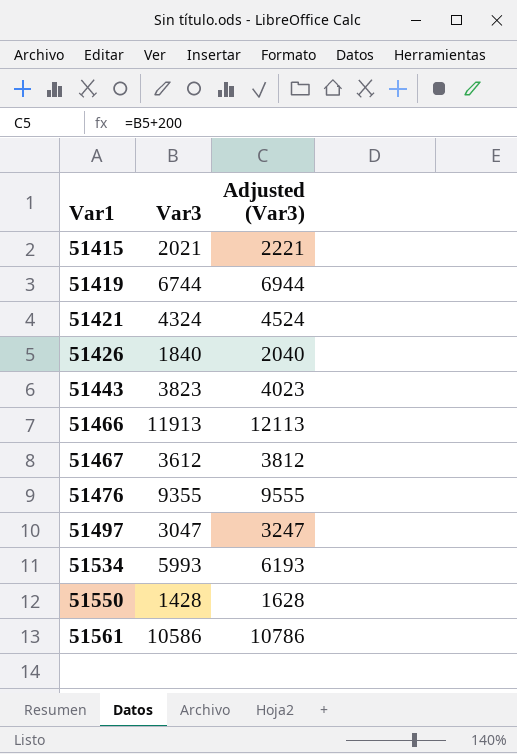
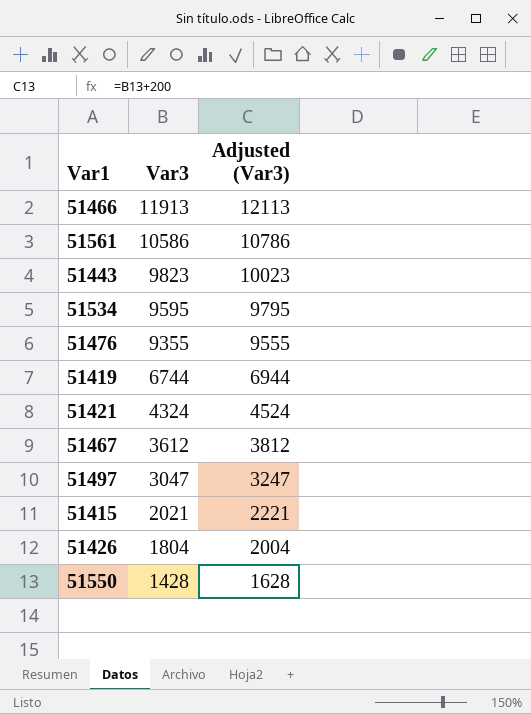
row order: Var1 ascending -> Var3 descending
51443 | Var3: 3823 -> 9823
51443 | Adjusted (Var3): 4023 -> 10023
51534 | Var3: 5993 -> 9595
51534 | Adjusted (Var3): 6193 -> 9795
51426 | Var3: 1840 -> 1804
51426 | Adjusted (Var3): 2040 -> 2004

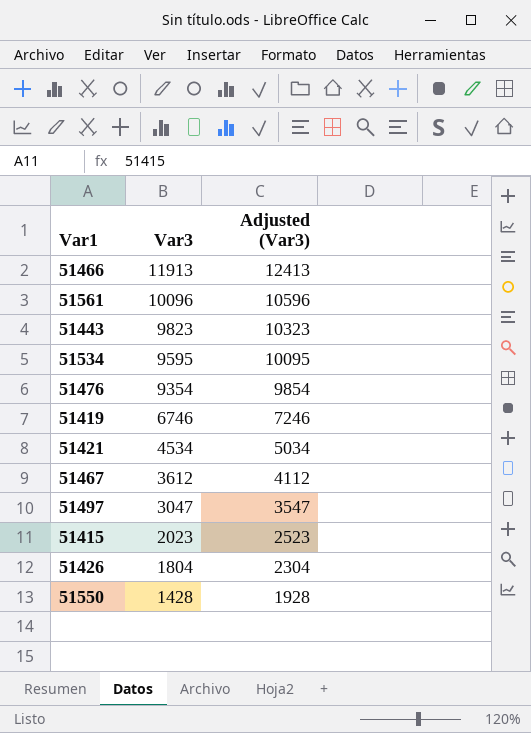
column Adjusted (Var3) | formula: [Var3] + 200 -> [Var3] + 500
51561 | Var3: 10586 -> 10096
51476 | Var3: 9355 -> 9354
51419 | Var3: 6744 -> 6746
51421 | Var3: 4324 -> 4534
51415 | Var3: 2021 -> 2023

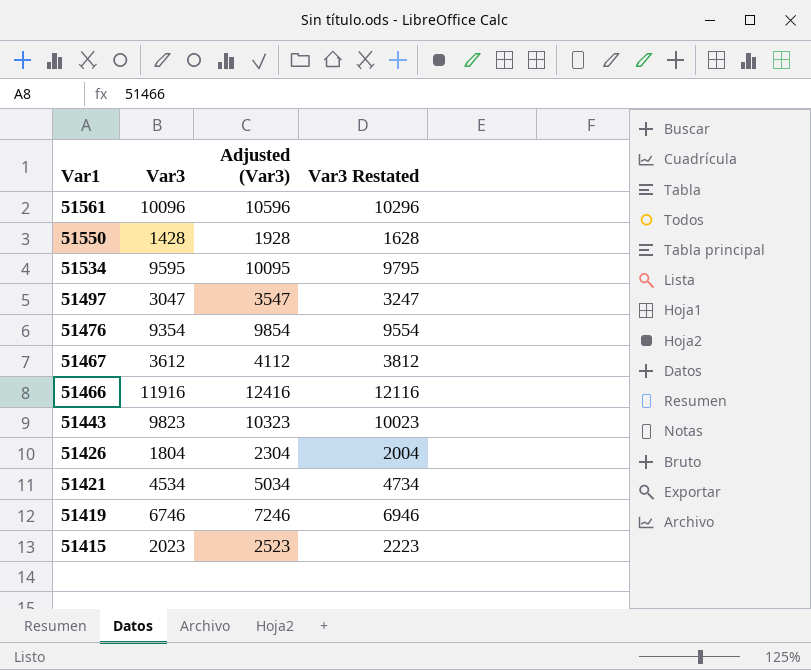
row order: Var3 descending -> Var1 descending
column Var3 Restated | formula: none -> [Var3] + 200
51466 | Var3: 11913 -> 11916
51466 | Adjusted (Var3): 12413 -> 12416

